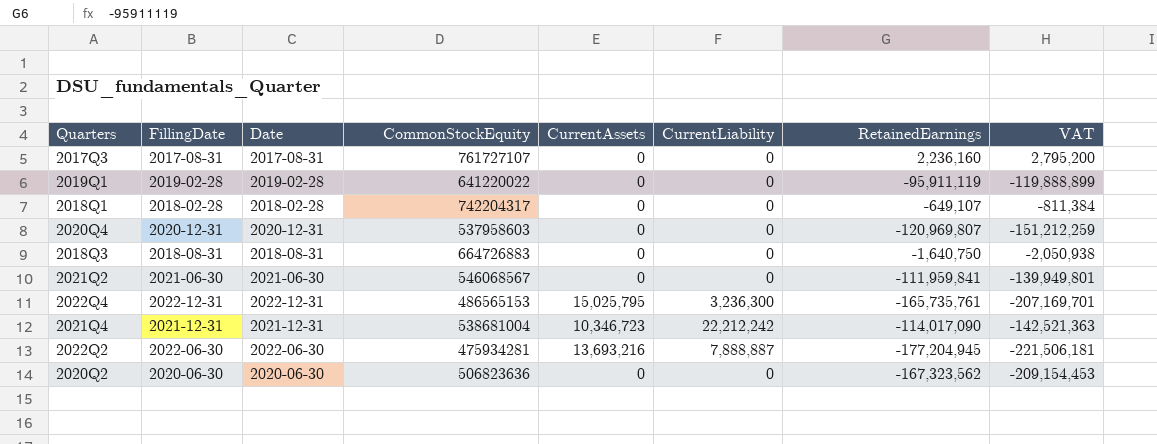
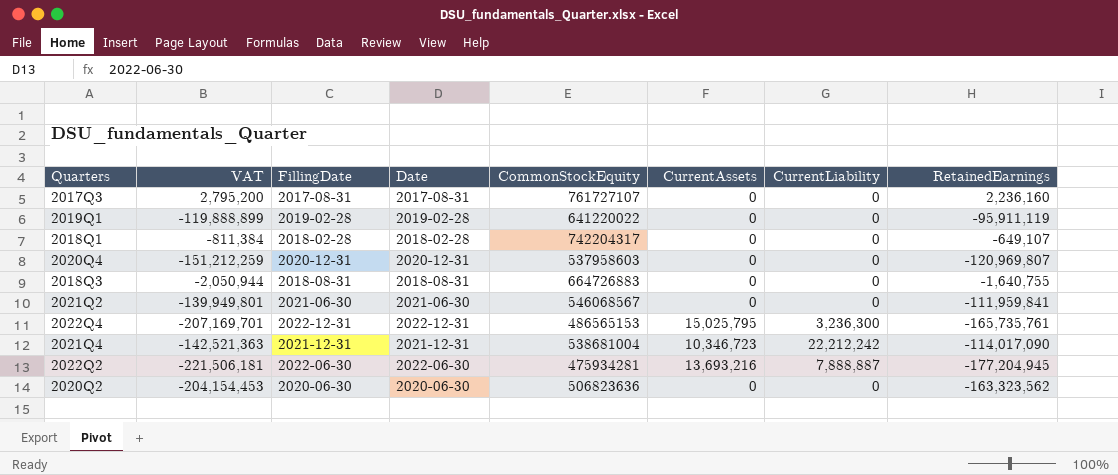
column VAT | position: 8 -> 2
2018Q3 | VAT: -2,050,938 -> -2,050,944
2018Q3 | RetainedEarnings: -1,640,750 -> -1,640,755
2020Q2 | VAT: -209,154,453 -> -204,154,453
2020Q2 | RetainedEarnings: -167,323,562 -> -163,323,562

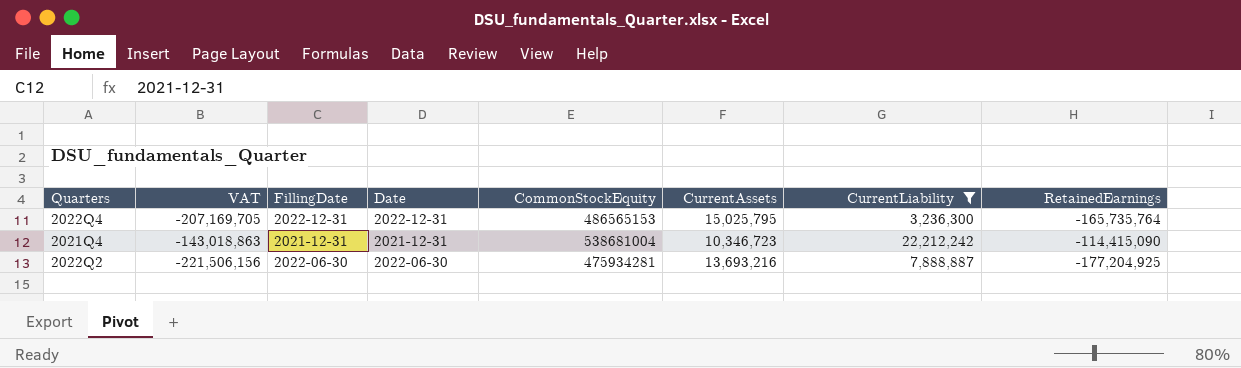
filter: none -> CurrentLiability != 0
2022Q4 | VAT: -207,169,701 -> -207,169,705
2022Q4 | RetainedEarnings: -165,735,761 -> -165,735,764
2021Q4 | VAT: -142,521,363 -> -143,018,863
2021Q4 | RetainedEarnings: -114,017,090 -> -114,415,090
2022Q2 | VAT: -221,506,181 -> -221,506,156
2022Q2 | RetainedEarnings: -177,204,945 -> -177,204,925

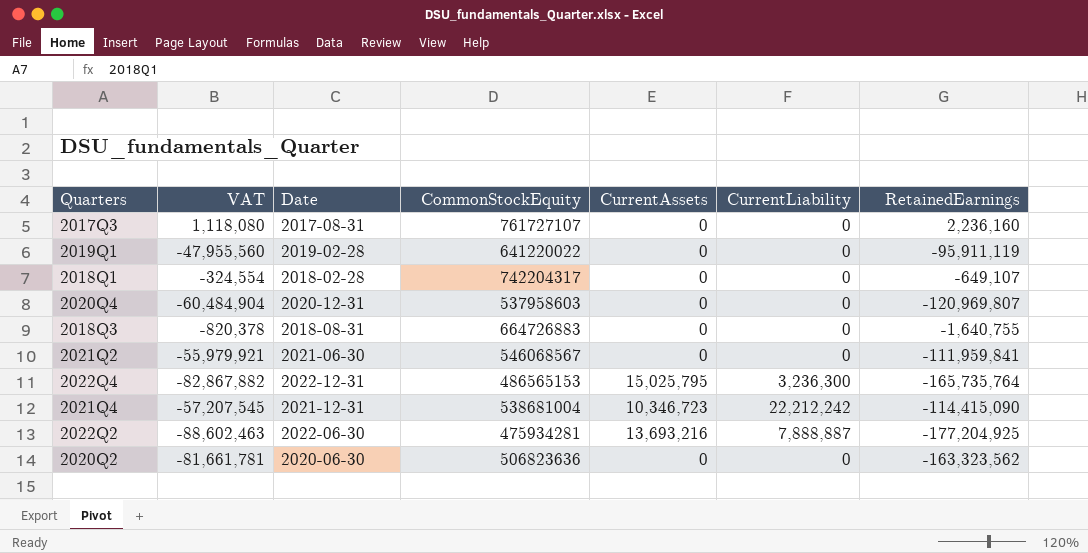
filter: CurrentLiability != 0 -> none
column FillingDate | position: 3 -> none
column VAT | formula: [RetainedEarnings] * 1.25 -> [RetainedEarnings] * 0.5

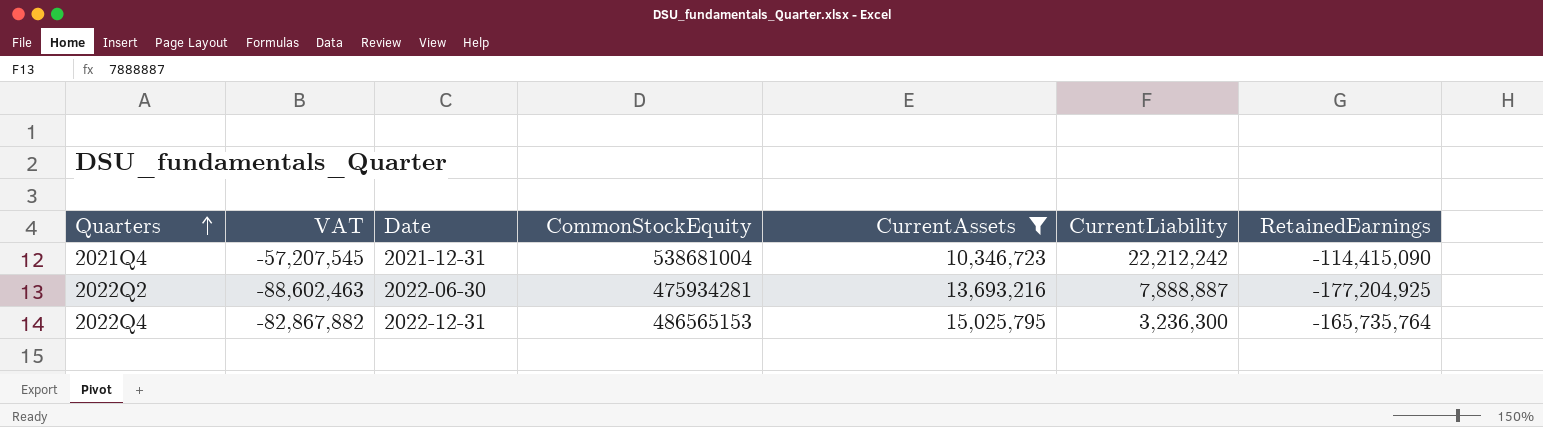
filter: none -> CurrentAssets != 0
row order: none -> Quarters ascending

